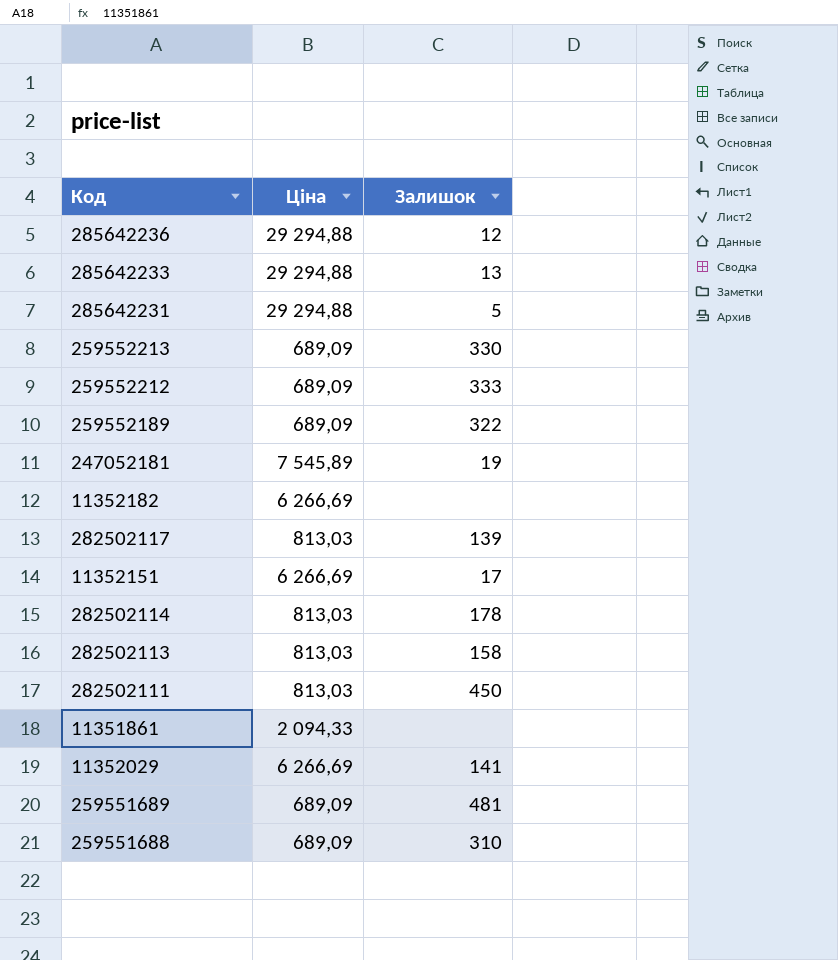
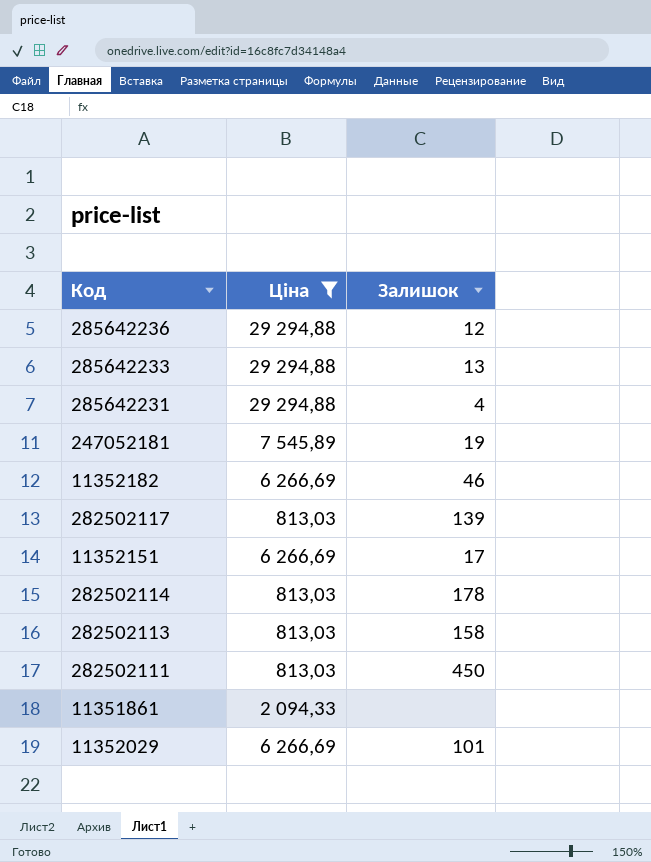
filter: none -> Ціна != 689,09
285642231 | Залишок: 5 -> 4
11352182 | Залишок: none -> 46
11352029 | Залишок: 141 -> 101

